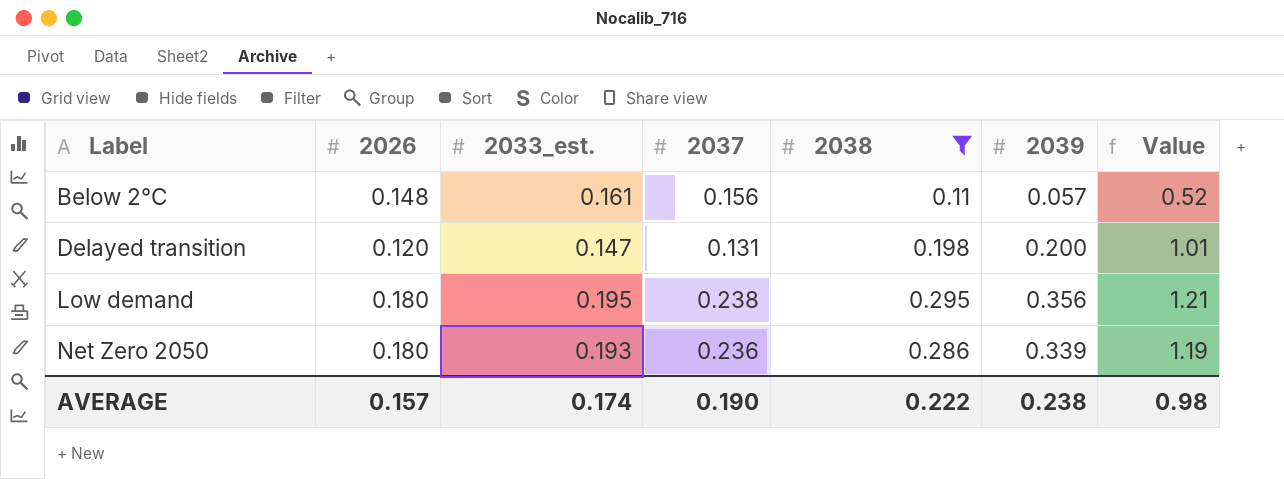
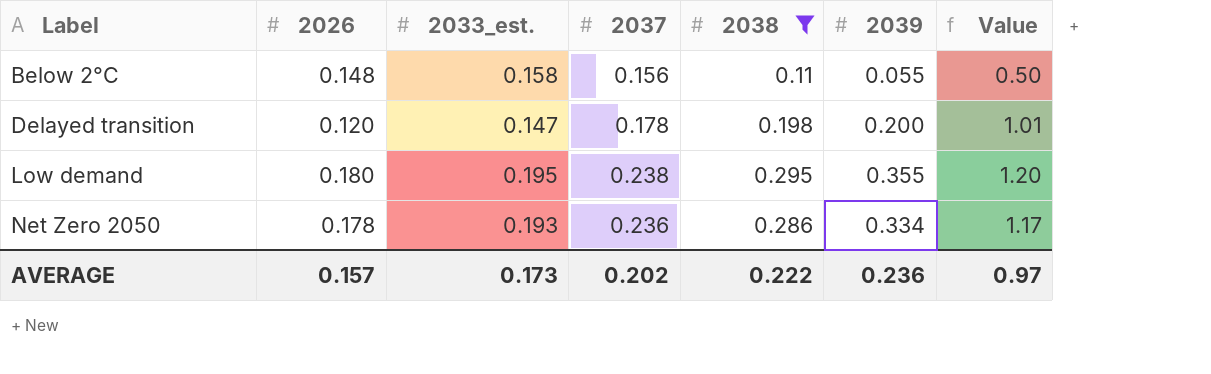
Below 2°C | 2033_est.: 0.161 -> 0.158
Below 2°C | 2039: 0.057 -> 0.055
Below 2°C | Value: 0.52 -> 0.50
Delayed transition | 2037: 0.131 -> 0.178
Low demand | 2039: 0.356 -> 0.355
Low demand | Value: 1.21 -> 1.20
Net Zero 2050 | 2026: 0.180 -> 0.178
Net Zero 2050 | 2039: 0.339 -> 0.334
Net Zero 2050 | Value: 1.19 -> 1.17
AVERAGE | 2033_est.: 0.174 -> 0.173
AVERAGE | 2037: 0.190 -> 0.202
AVERAGE | 2039: 0.238 -> 0.236
AVERAGE | Value: 0.98 -> 0.97

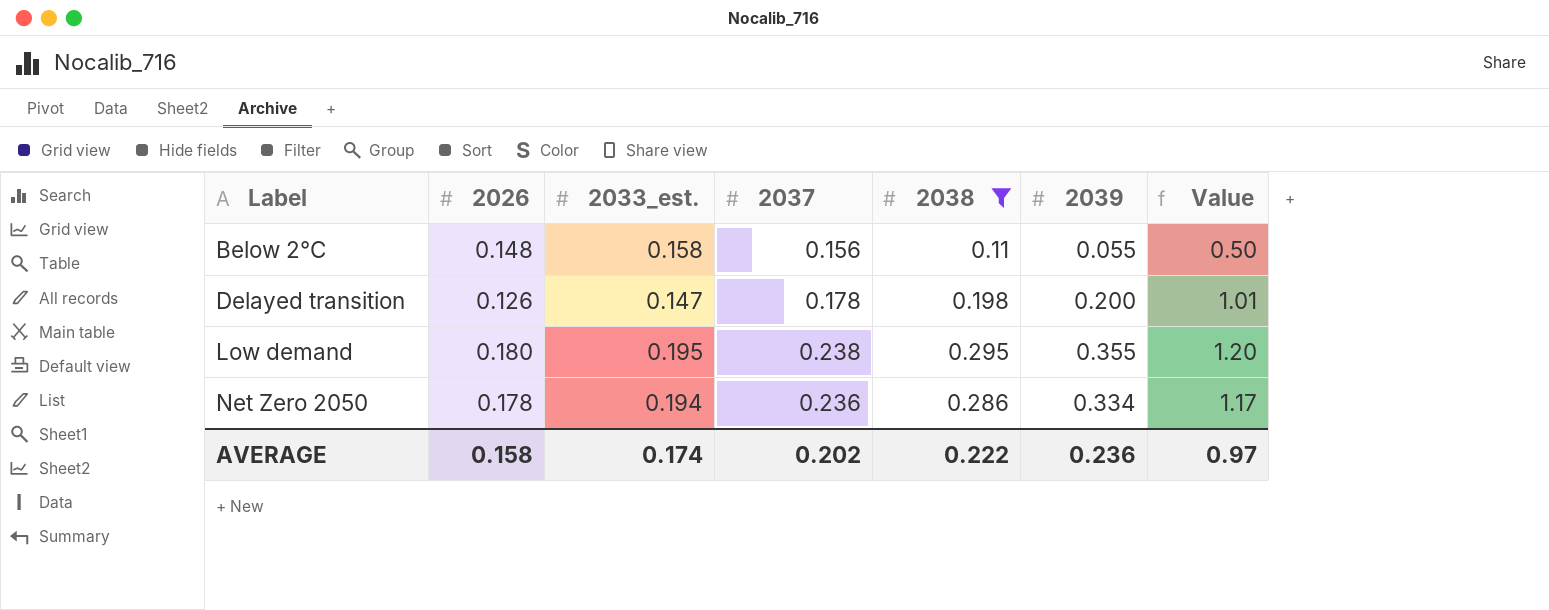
Delayed transition | 2026: 0.120 -> 0.126
Net Zero 2050 | 2033_est.: 0.193 -> 0.194
AVERAGE | 2026: 0.157 -> 0.158
AVERAGE | 2033_est.: 0.173 -> 0.174

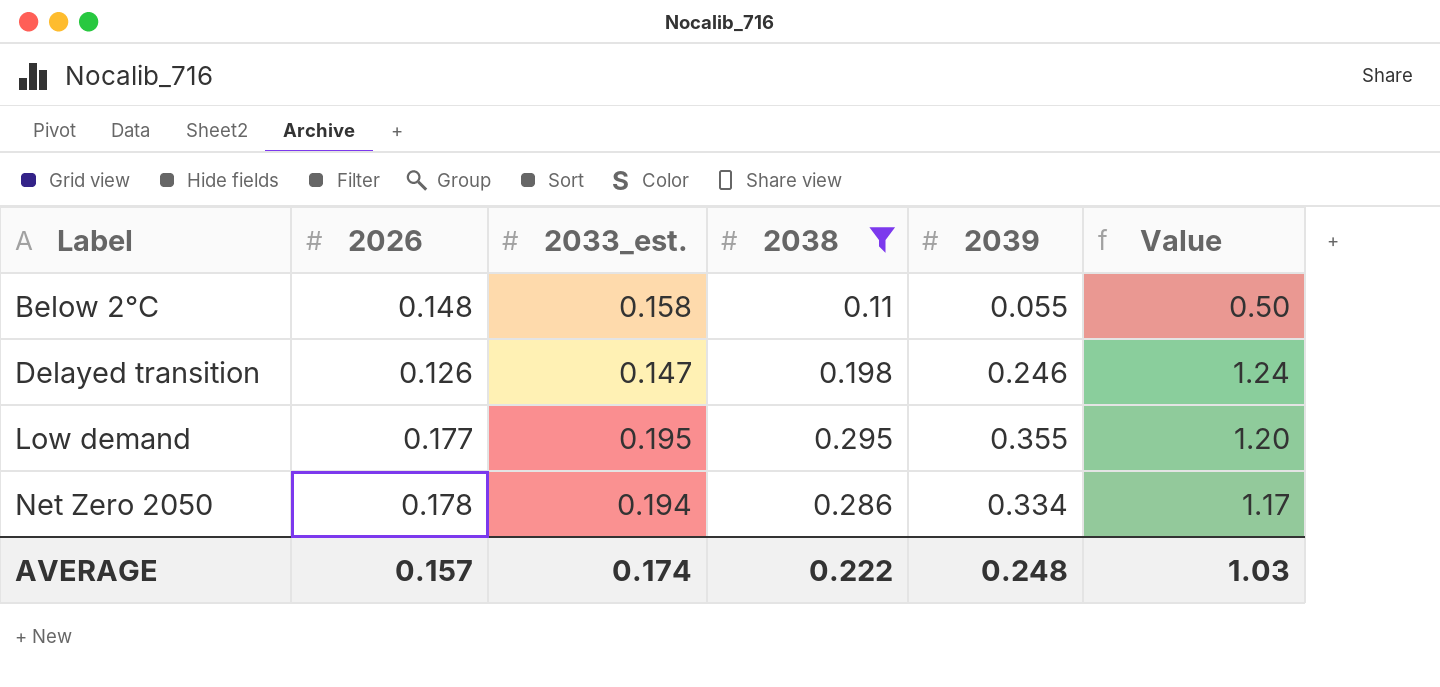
column 2037 | position: 4 -> none
Delayed transition | 2039: 0.200 -> 0.246
Delayed transition | Value: 1.01 -> 1.24
Low demand | 2026: 0.180 -> 0.177
AVERAGE | 2026: 0.158 -> 0.157
AVERAGE | 2039: 0.236 -> 0.248
AVERAGE | Value: 0.97 -> 1.03

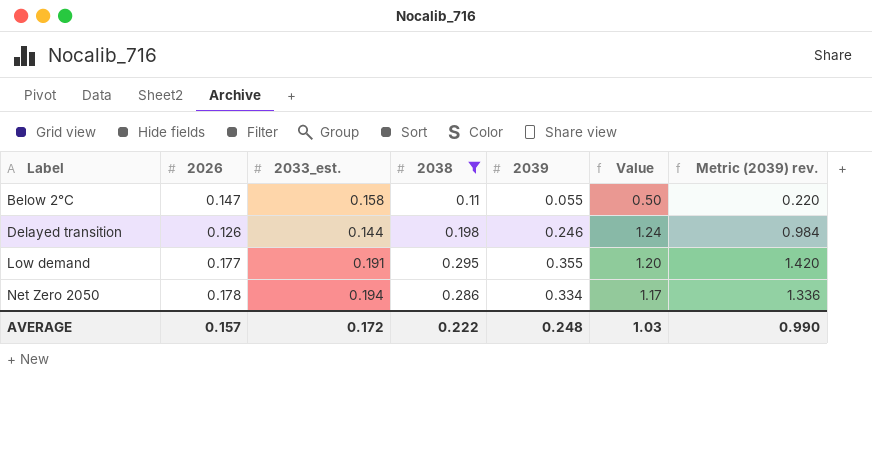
column Metric (2039) rev. | formula: none -> [2039] * 4
Below 2°C | 2026: 0.148 -> 0.147
Delayed transition | 2033_est.: 0.147 -> 0.144
Low demand | 2033_est.: 0.195 -> 0.191
AVERAGE | 2033_est.: 0.174 -> 0.172

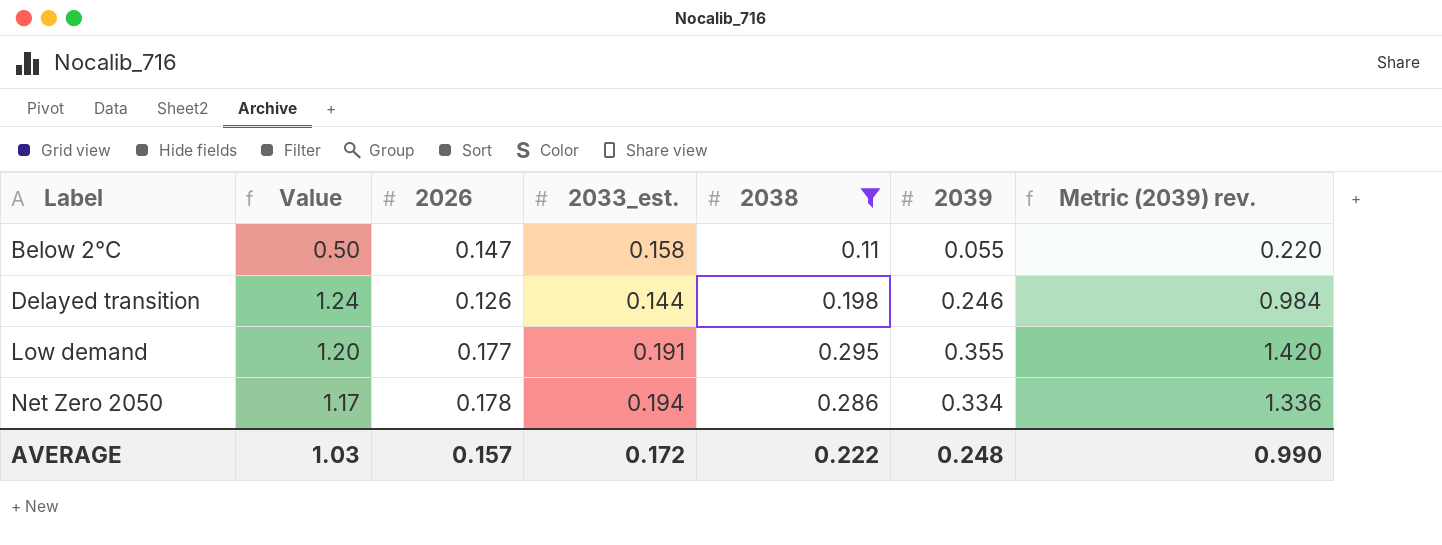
column Value | position: 6 -> 2

